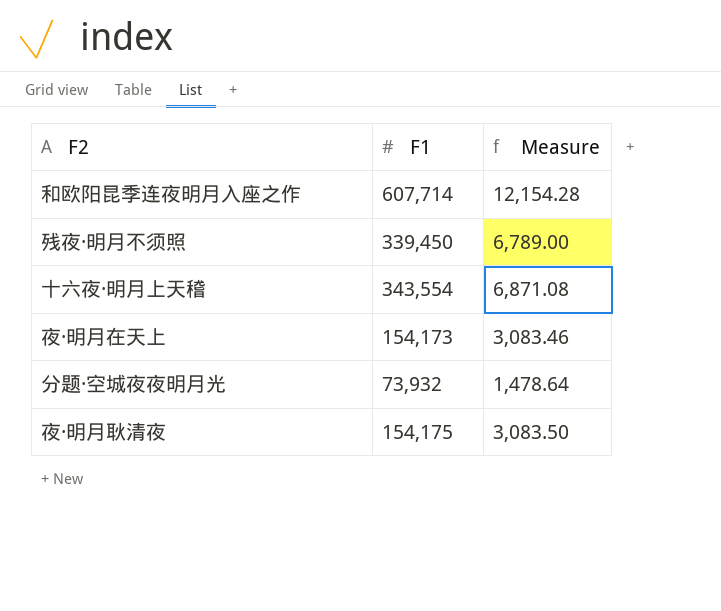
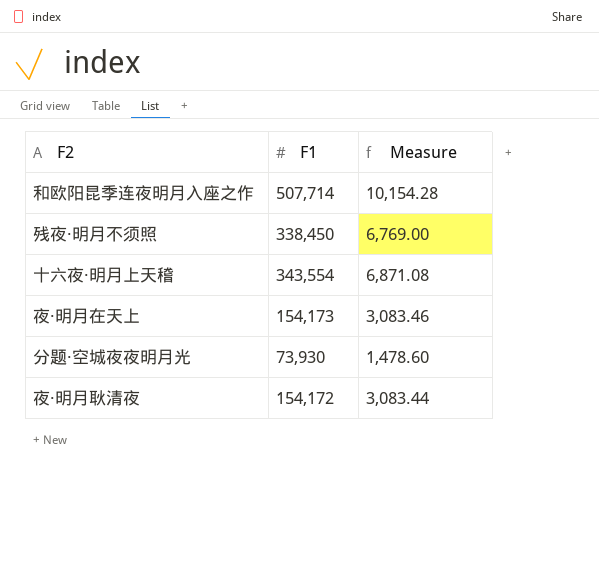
和欧阳昆季连夜明月入座之作 | F1: 607,714 -> 507,714
和欧阳昆季连夜明月入座之作 | Measure: 12,154.28 -> 10,154.28
残夜·明月不须照 | F1: 339,450 -> 338,450
残夜·明月不须照 | Measure: 6,789.00 -> 6,769.00
分题·空城夜夜明月光 | F1: 73,932 -> 73,930
分题·空城夜夜明月光 | Measure: 1,478.64 -> 1,478.60
夜·明月耿清夜 | F1: 154,175 -> 154,172
夜·明月耿清夜 | Measure: 3,083.50 -> 3,083.44

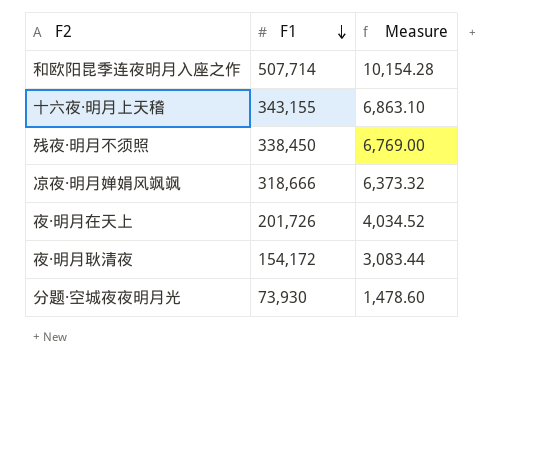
row order: none -> F1 descending
十六夜·明月上天稽 | F1: 343,554 -> 343,155
十六夜·明月上天稽 | Measure: 6,871.08 -> 6,863.10
row 凉夜·明月婵娟风飒飒: none -> 318,666 | 6,373.32
夜·明月在天上 | F1: 154,173 -> 201,726
夜·明月在天上 | Measure: 3,083.46 -> 4,034.52

